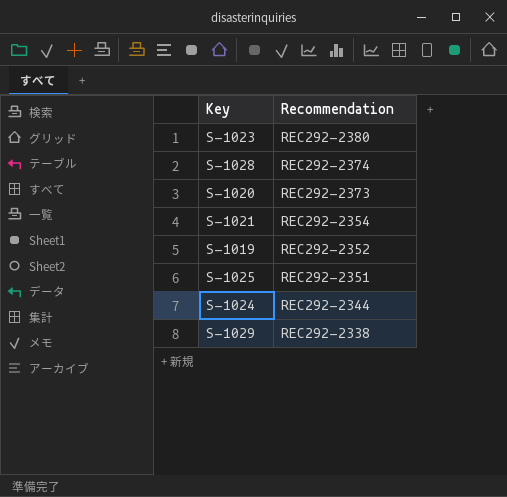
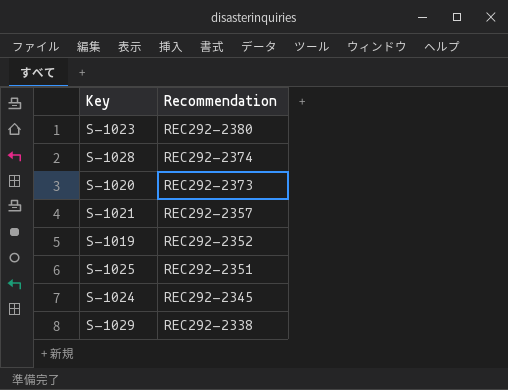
S-1021 | Recommendation: REC292-2354 -> REC292-2357
S-1024 | Recommendation: REC292-2344 -> REC292-2345

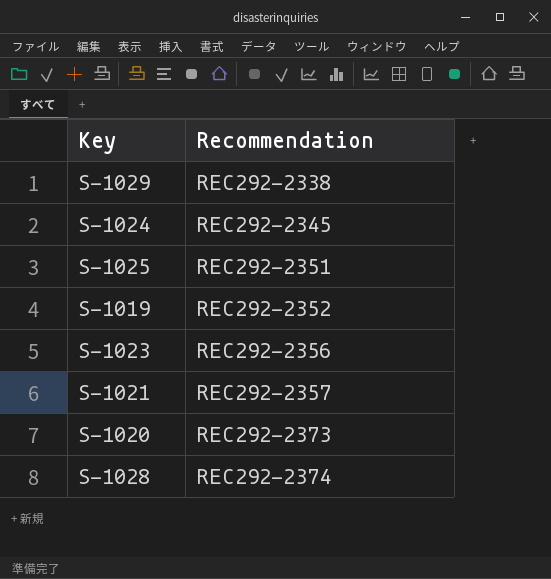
row order: Recommendation descending -> Recommendation ascending
S-1023 | Recommendation: REC292-2380 -> REC292-2356

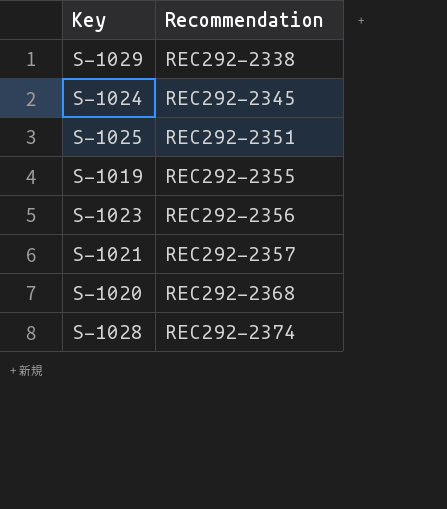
S-1019 | Recommendation: REC292-2352 -> REC292-2355
S-1020 | Recommendation: REC292-2373 -> REC292-2368

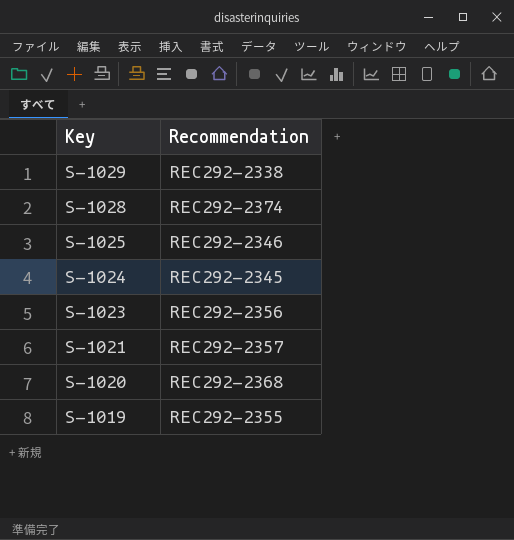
row order: Recommendation ascending -> Key descending
S-1025 | Recommendation: REC292-2351 -> REC292-2346

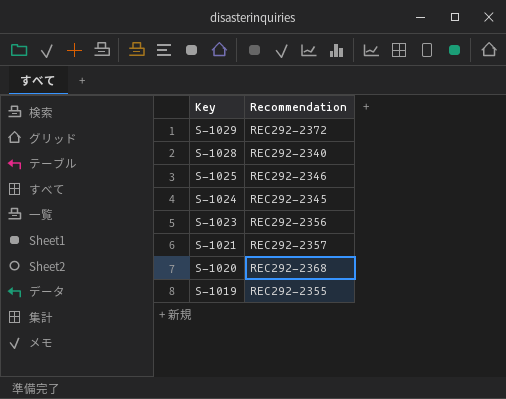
S-1029 | Recommendation: REC292-2338 -> REC292-2372
S-1028 | Recommendation: REC292-2374 -> REC292-2340

